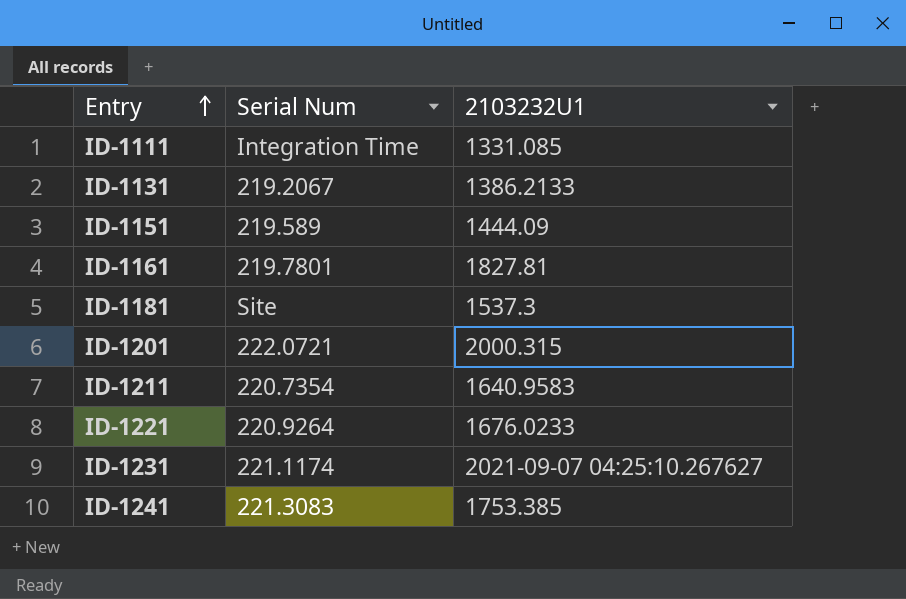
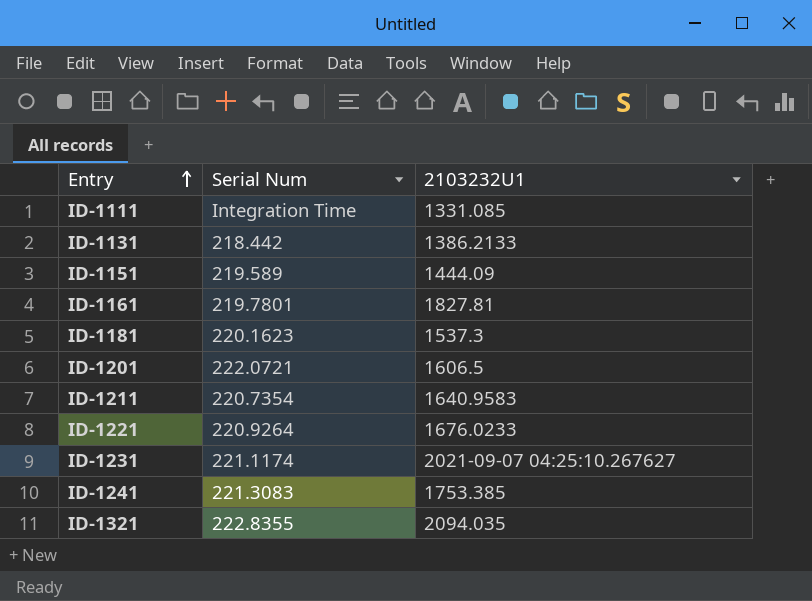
ID-1131 | Serial Num: 219.2067 -> 218.442
ID-1181 | Serial Num: Site -> 220.1623
ID-1201 | 2103232U1: 2000.315 -> 1606.5
row ID-1321: none -> 222.8355 | 2094.035

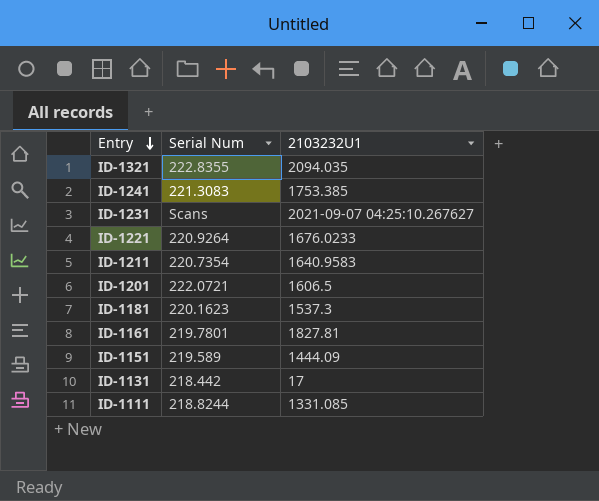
row order: Entry ascending -> Entry descending
ID-1231 | Serial Num: 221.1174 -> Scans
ID-1131 | 2103232U1: 1386.2133 -> 17
ID-1111 | Serial Num: Integration Time -> 218.8244

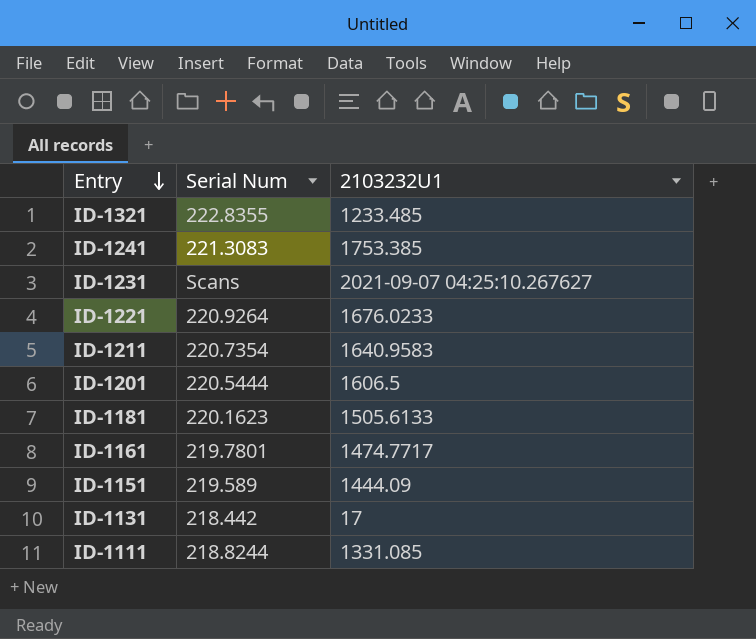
ID-1321 | 2103232U1: 2094.035 -> 1233.485
ID-1201 | Serial Num: 222.0721 -> 220.5444
ID-1181 | 2103232U1: 1537.3 -> 1505.6133
ID-1161 | 2103232U1: 1827.81 -> 1474.7717

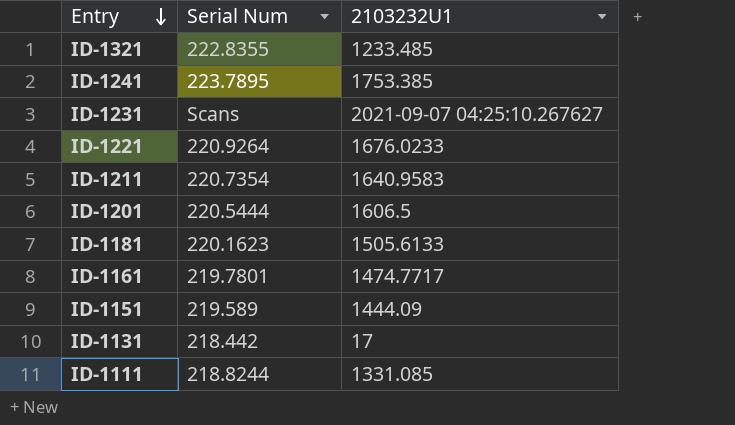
ID-1241 | Serial Num: 221.3083 -> 223.7895

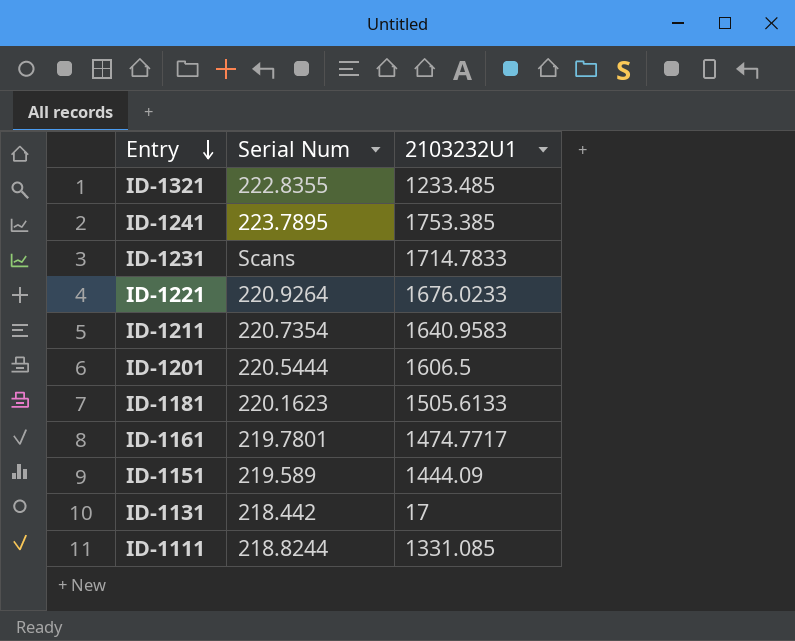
ID-1231 | 2103232U1: 2021-09-07 04:25:10.267627 -> 1714.7833

